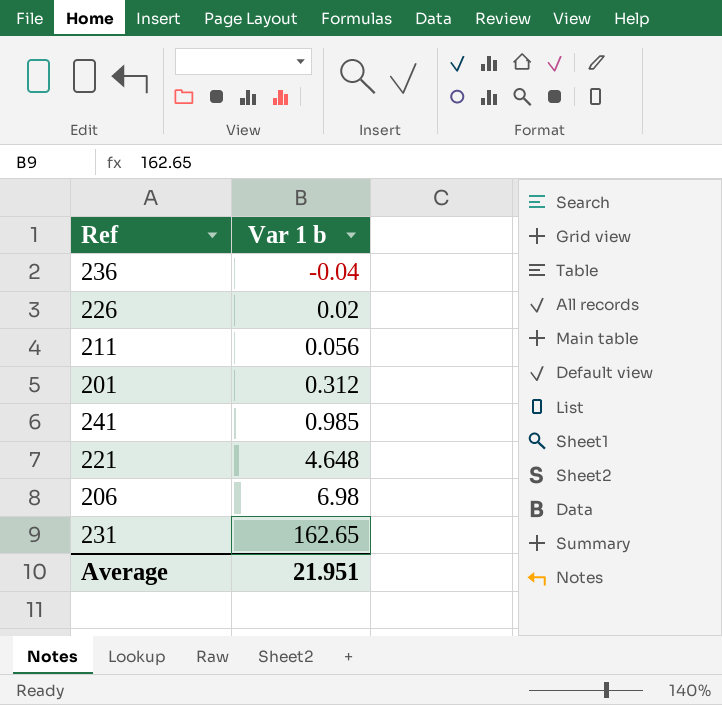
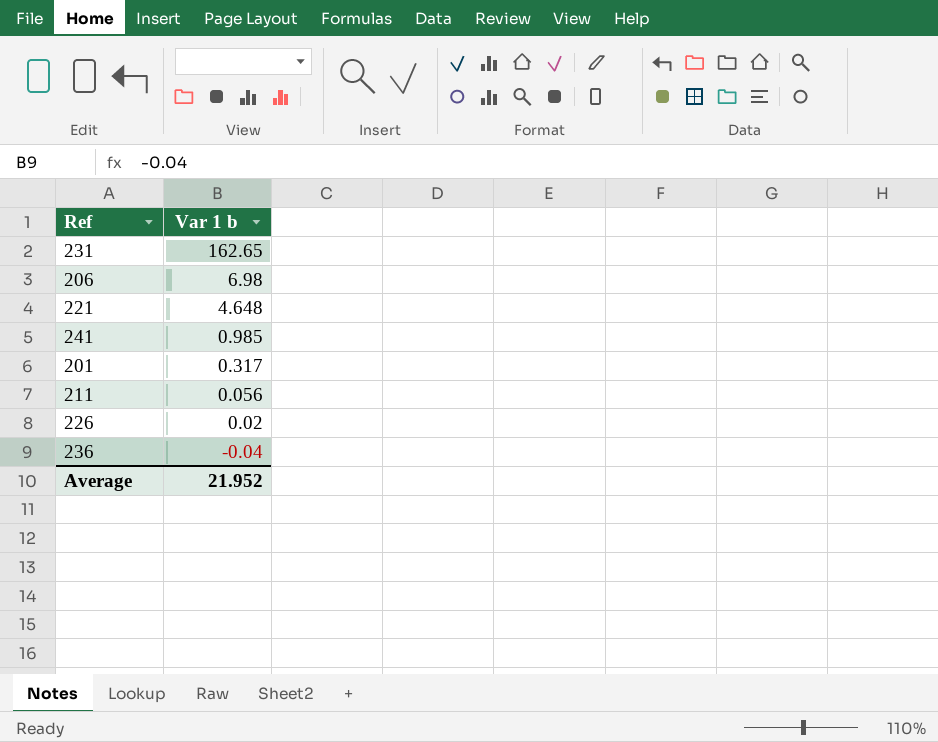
row order: Var 1 b ascending -> Var 1 b descending
201 | Var 1 b: 0.312 -> 0.317
Average | Var 1 b: 21.951 -> 21.952

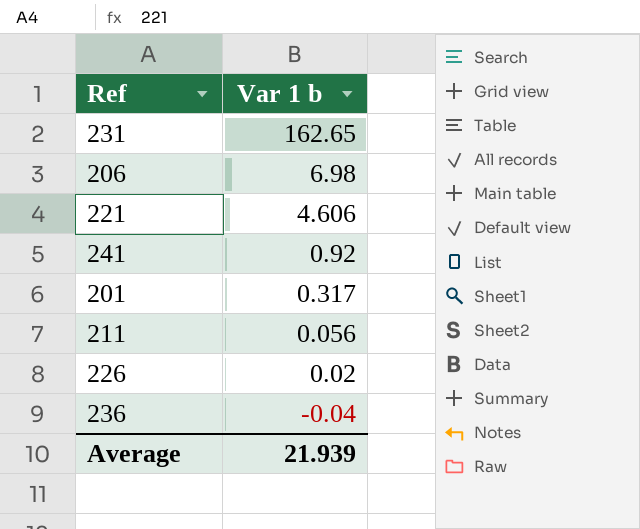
221 | Var 1 b: 4.648 -> 4.606
241 | Var 1 b: 0.985 -> 0.92
Average | Var 1 b: 21.952 -> 21.939

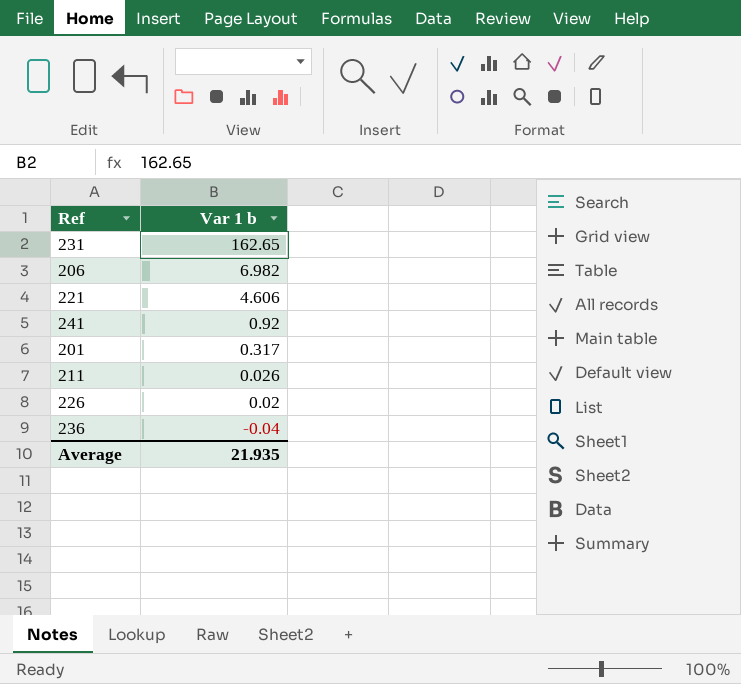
206 | Var 1 b: 6.98 -> 6.982
211 | Var 1 b: 0.056 -> 0.026
Average | Var 1 b: 21.939 -> 21.935

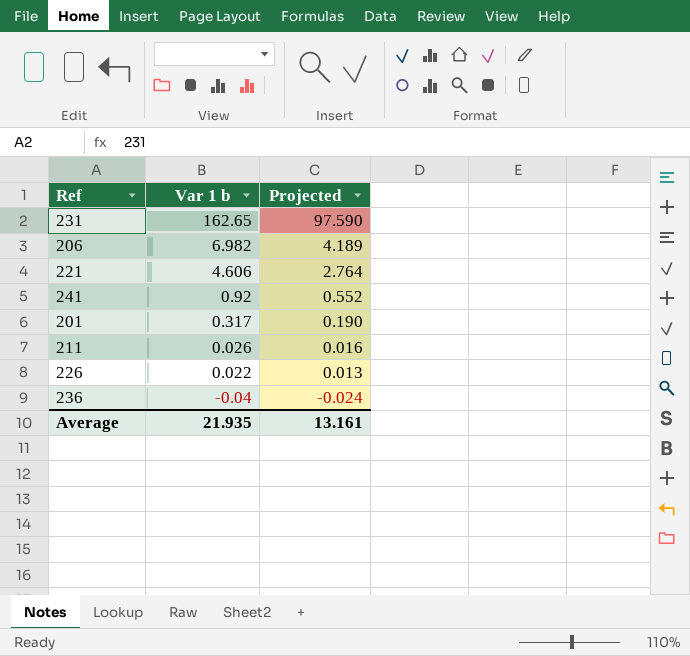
column Projected | formula: none -> [Var 1 b] * 0.6
226 | Var 1 b: 0.02 -> 0.022

